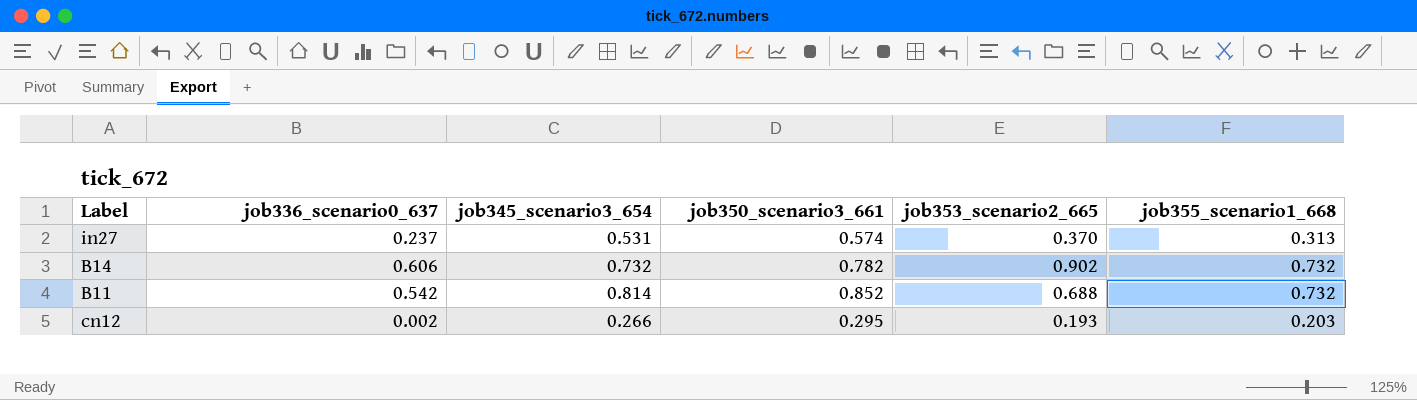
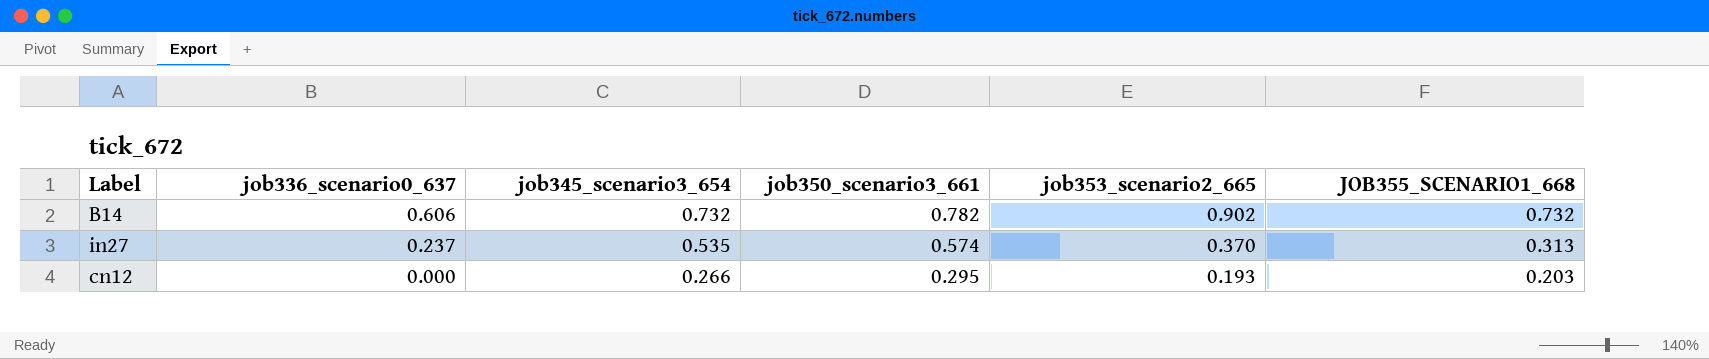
row order: none -> job336_scenario0_637 descending
column name: job355_scenario1_668 -> JOB355_SCENARIO1_668
row B11: 0.542 | 0.814 | 0.852 | 0.688 | 0.732 -> none
in27 | job345_scenario3_654: 0.531 -> 0.535
cn12 | job336_scenario0_637: 0.002 -> 0.000

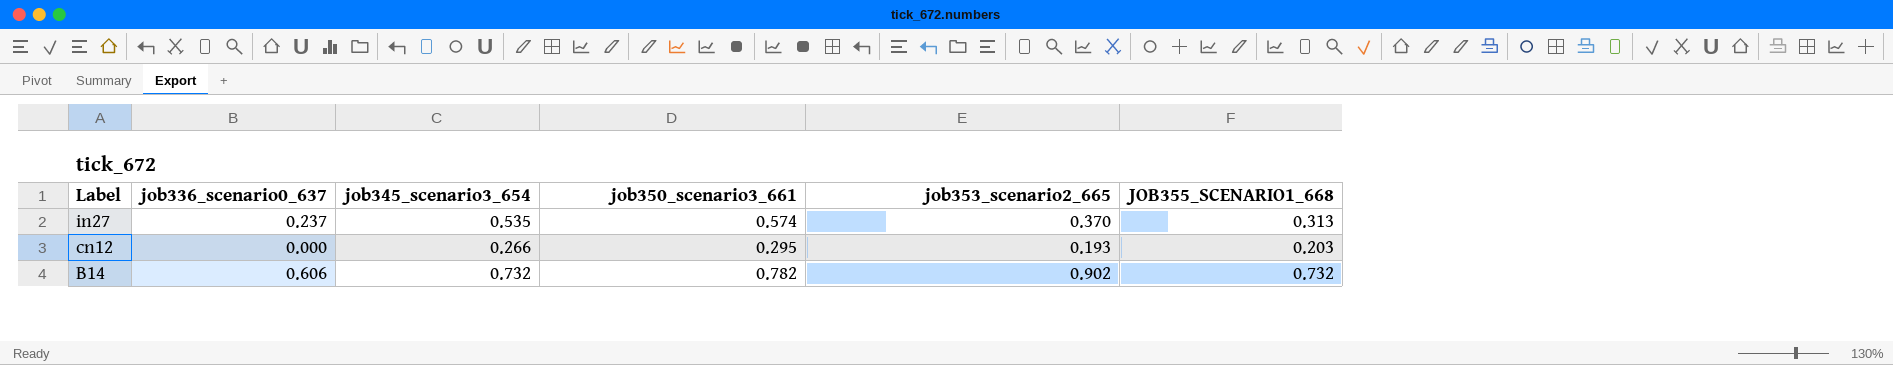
row order: job336_scenario0_637 descending -> Label descending

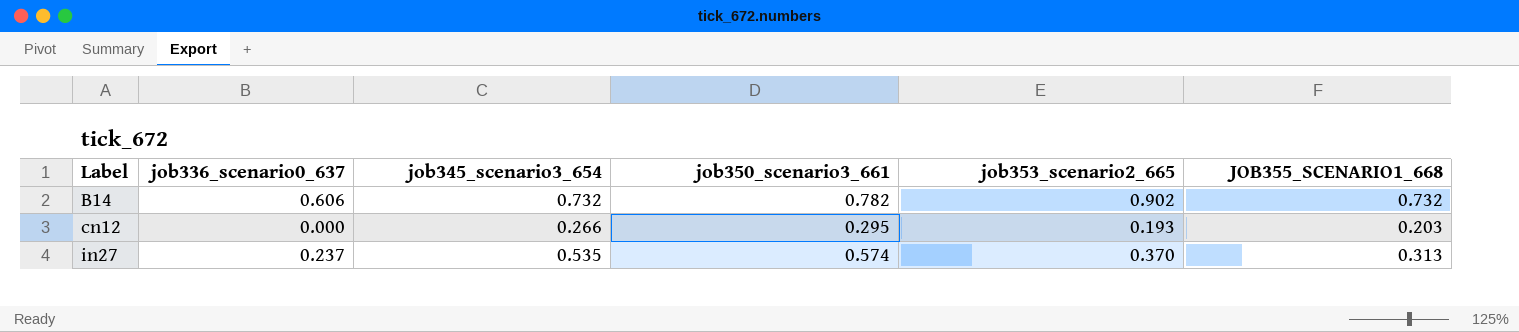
row order: Label descending -> Label ascending

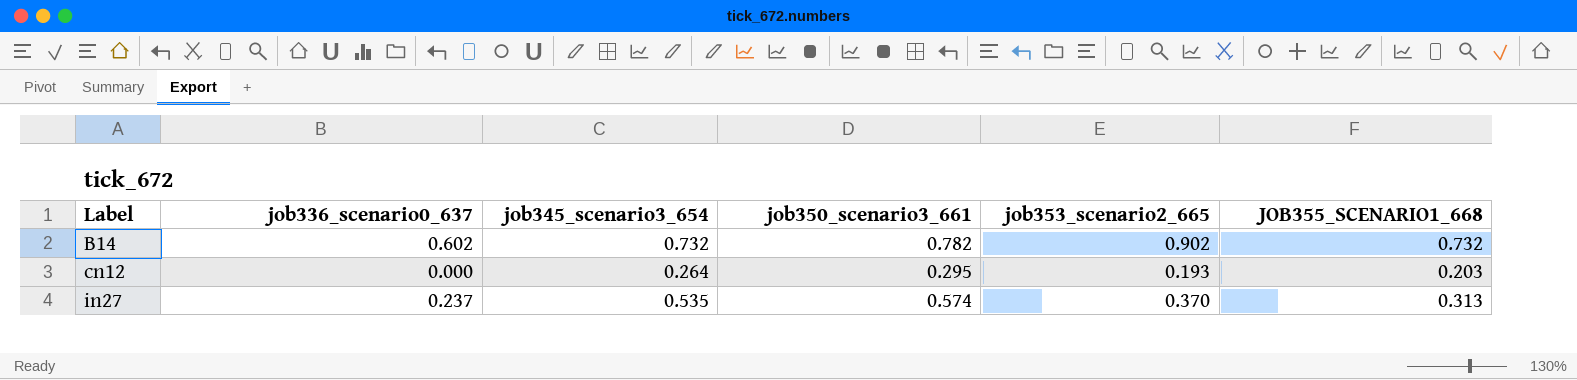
B14 | job336_scenario0_637: 0.606 -> 0.602
cn12 | job345_scenario3_654: 0.266 -> 0.264

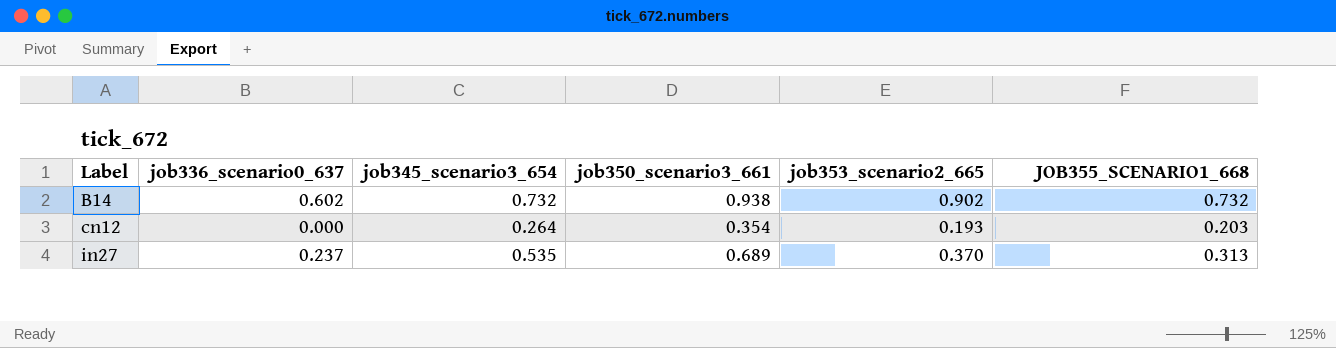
B14 | job350_scenario3_661: 0.782 -> 0.938
cn12 | job350_scenario3_661: 0.295 -> 0.354
in27 | job350_scenario3_661: 0.574 -> 0.689

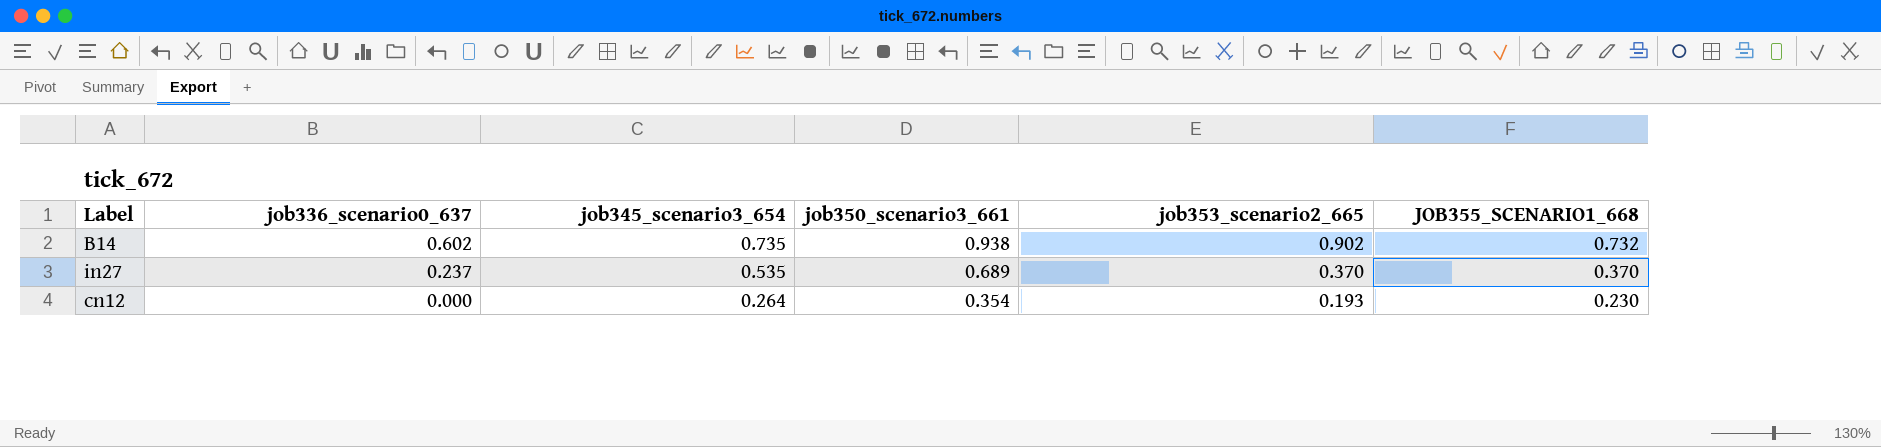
row order: Label ascending -> job336_scenario0_637 descending
B14 | job345_scenario3_654: 0.732 -> 0.735
in27 | JOB355_SCENARIO1_668: 0.313 -> 0.370
cn12 | JOB355_SCENARIO1_668: 0.203 -> 0.230

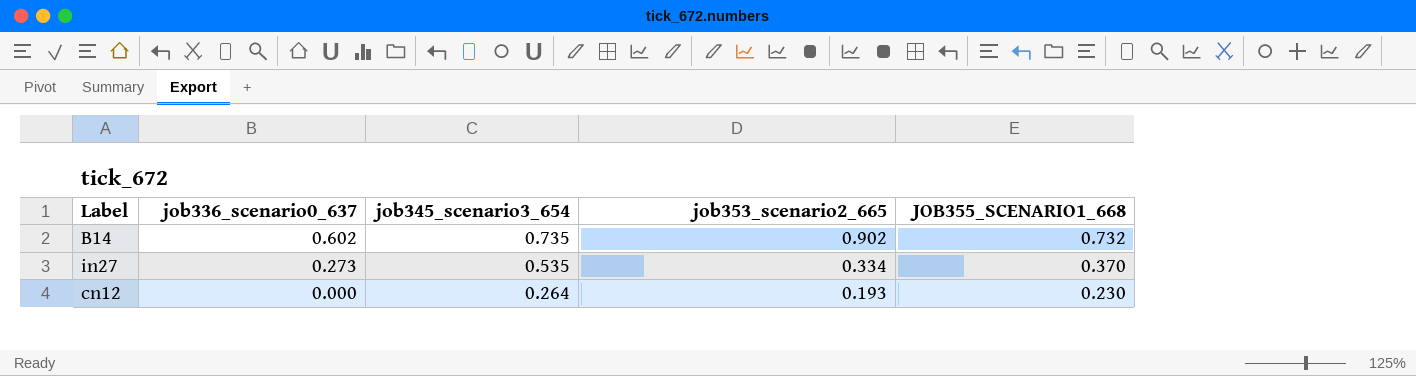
column job350_scenario3_661 | position: 4 -> none
in27 | job336_scenario0_637: 0.237 -> 0.273
in27 | job353_scenario2_665: 0.370 -> 0.334

